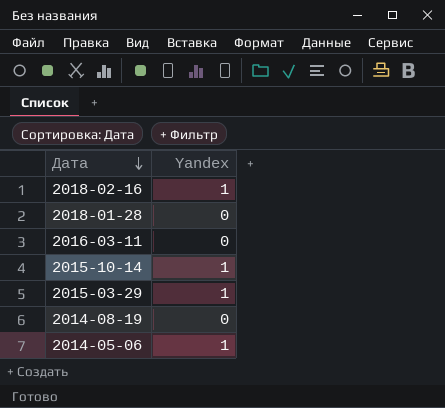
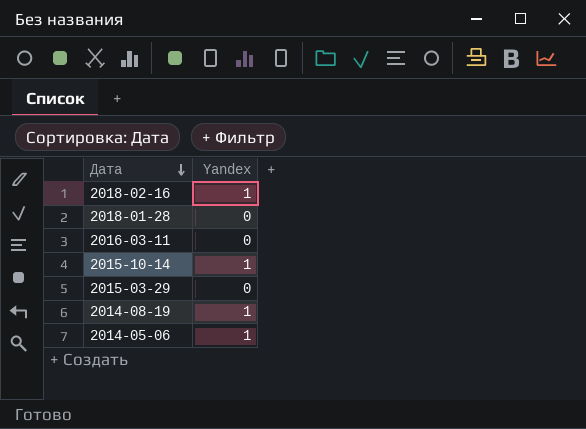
2015-03-29 | Yandex: 1 -> 0
2014-08-19 | Yandex: 0 -> 1

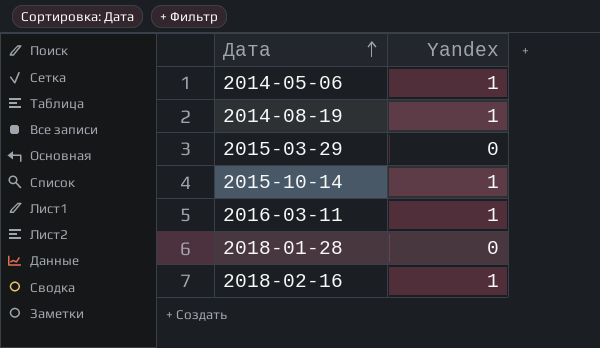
row order: Дата descending -> Дата ascending
2016-03-11 | Yandex: 0 -> 1

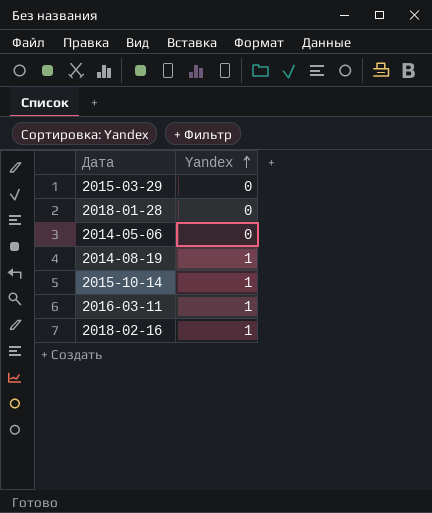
row order: Дата ascending -> Yandex ascending
2014-05-06 | Yandex: 1 -> 0

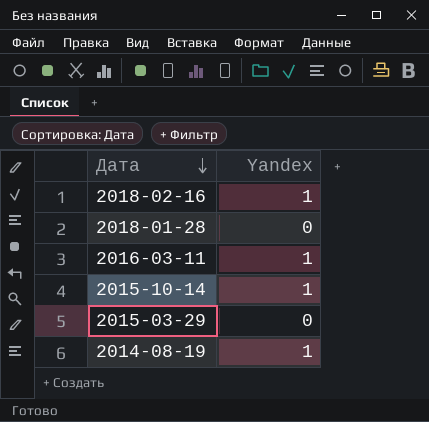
row order: Yandex ascending -> Дата descending
row 2014-05-06: 0 -> none

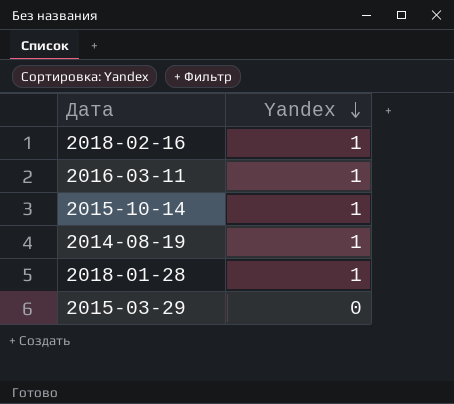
row order: Дата descending -> Yandex descending
2018-01-28 | Yandex: 0 -> 1

